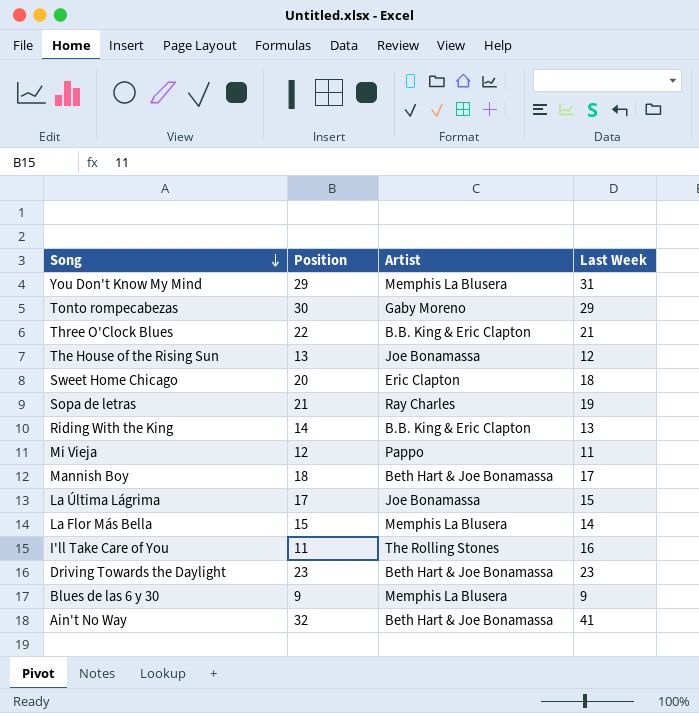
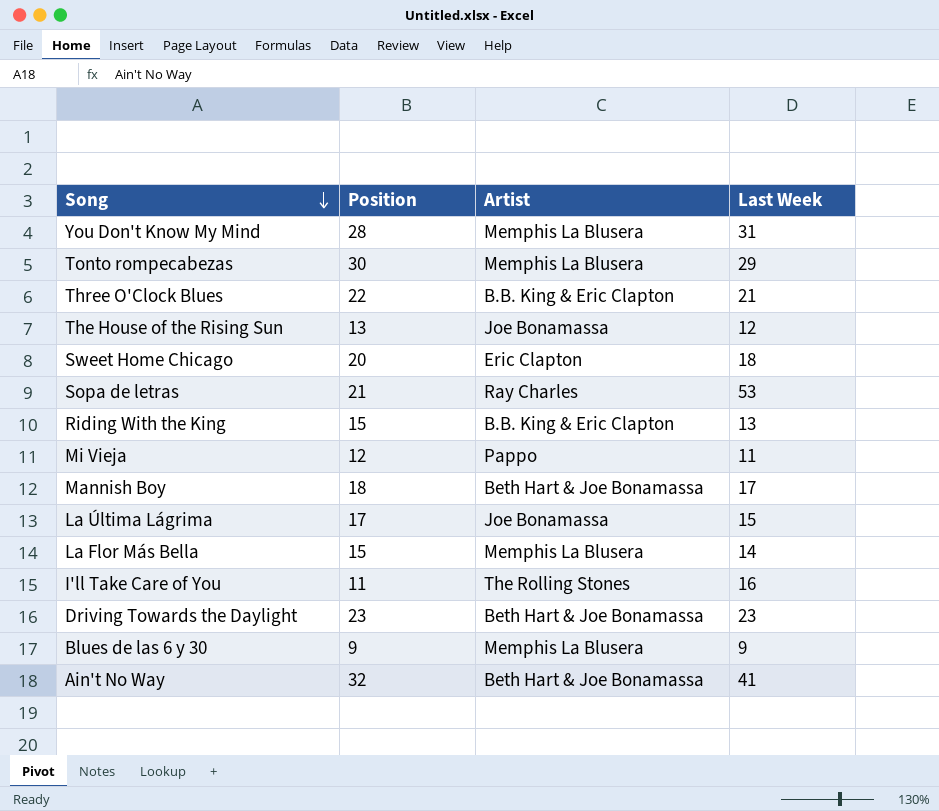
You Don't Know My Mind | Position: 29 -> 28
Tonto rompecabezas | Artist: Gaby Moreno -> Memphis La Blusera
Sopa de letras | Last Week: 19 -> 53
Riding With the King | Position: 14 -> 15

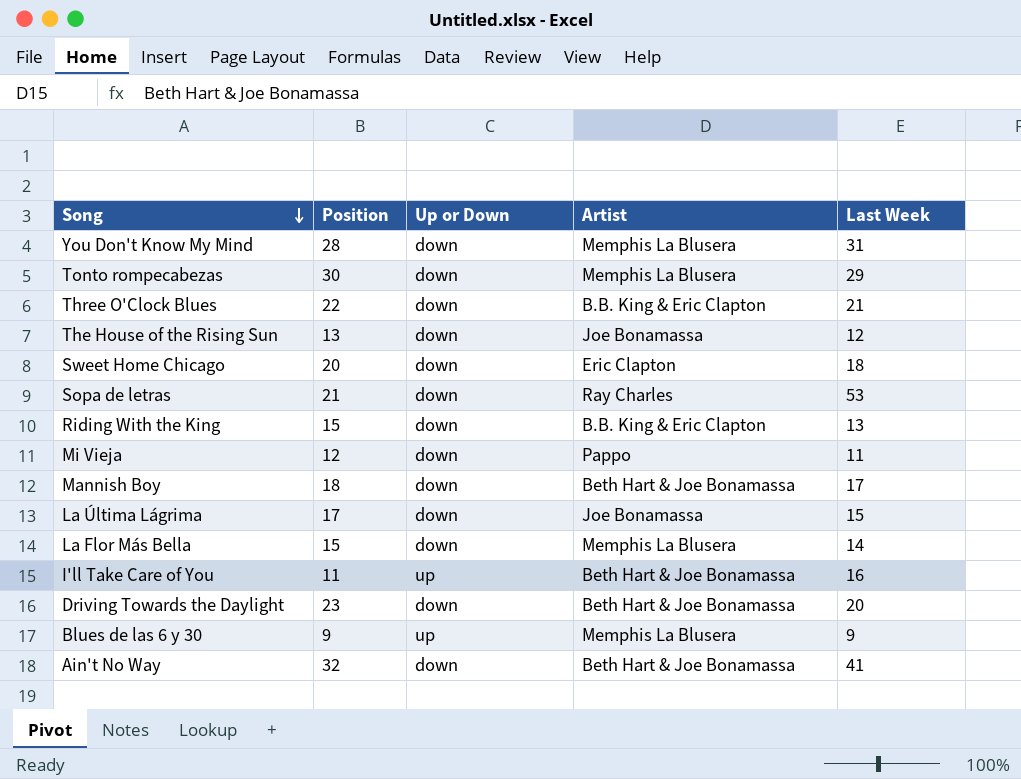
column Up or Down | position: none -> 3
I'll Take Care of You | Artist: The Rolling Stones -> Beth Hart & Joe Bonamassa
Driving Towards the Daylight | Last Week: 23 -> 20

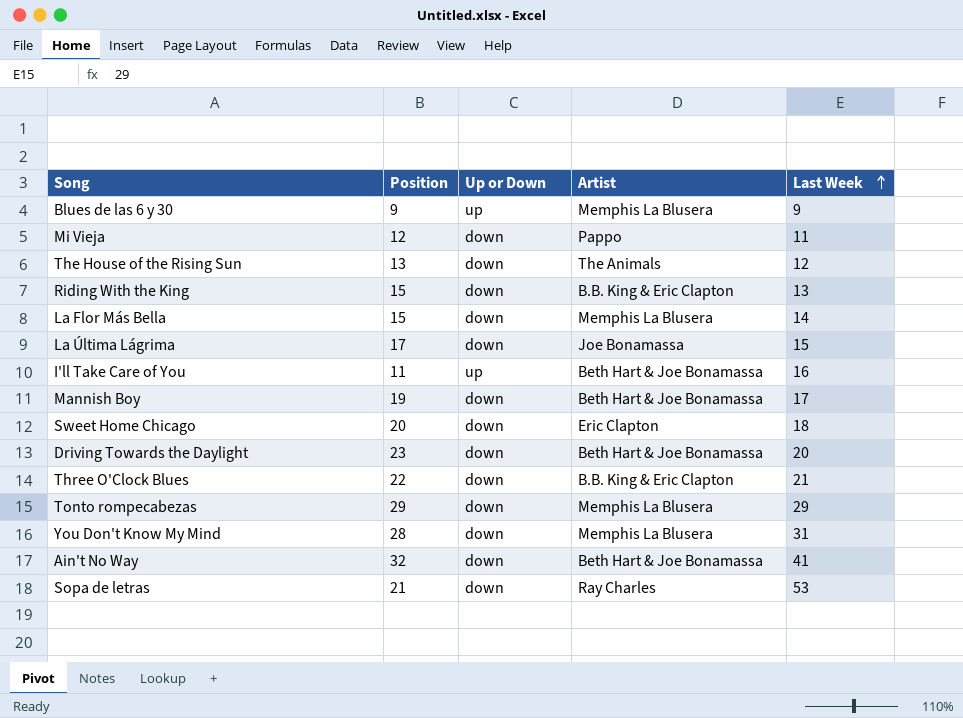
row order: Song descending -> Last Week ascending
The House of the Rising Sun | Artist: Joe Bonamassa -> The Animals
Mannish Boy | Position: 18 -> 19
Tonto rompecabezas | Position: 30 -> 29

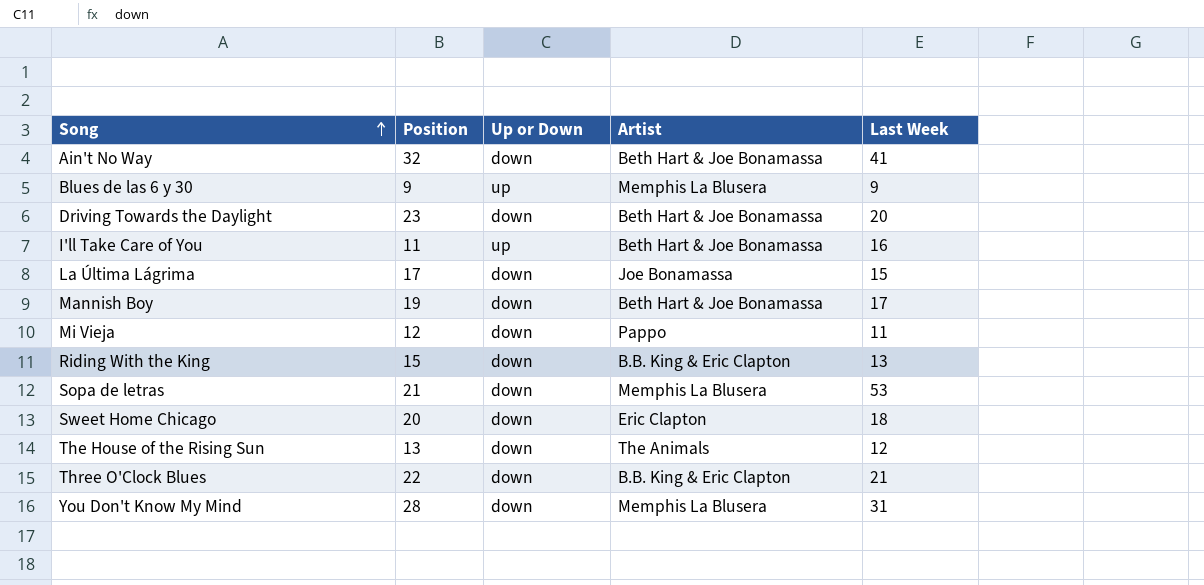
row order: Last Week ascending -> Song ascending
row La Flor Más Bella: 15 | down | Memphis La Blusera | 14 -> none
row Tonto rompecabezas: 29 | down | Memphis La Blusera | 29 -> none
Sopa de letras | Artist: Ray Charles -> Memphis La Blusera

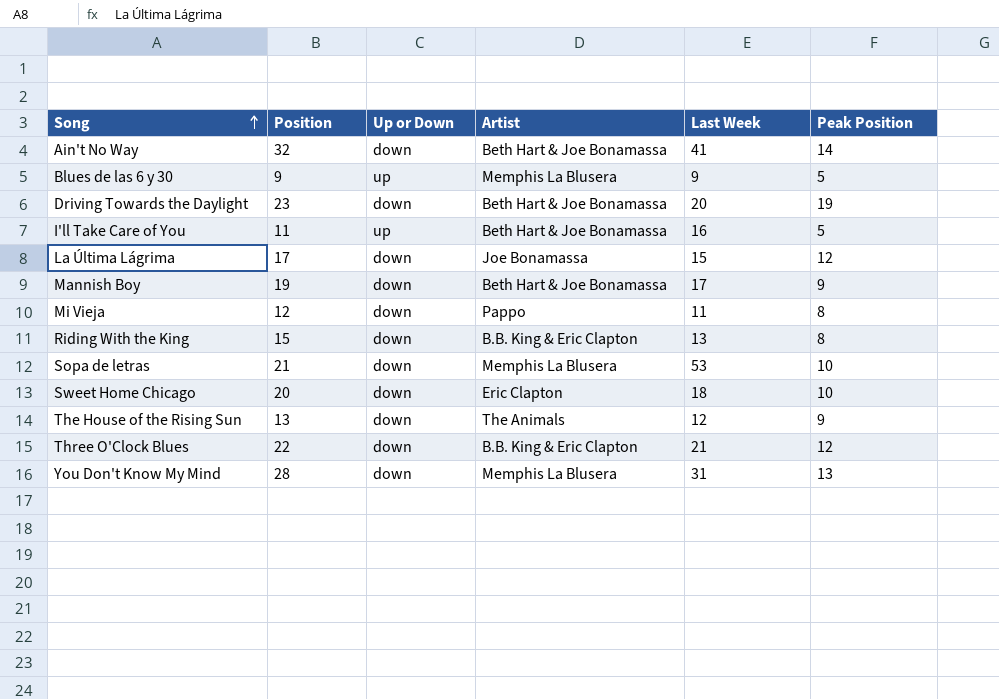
column Peak Position | position: none -> 6

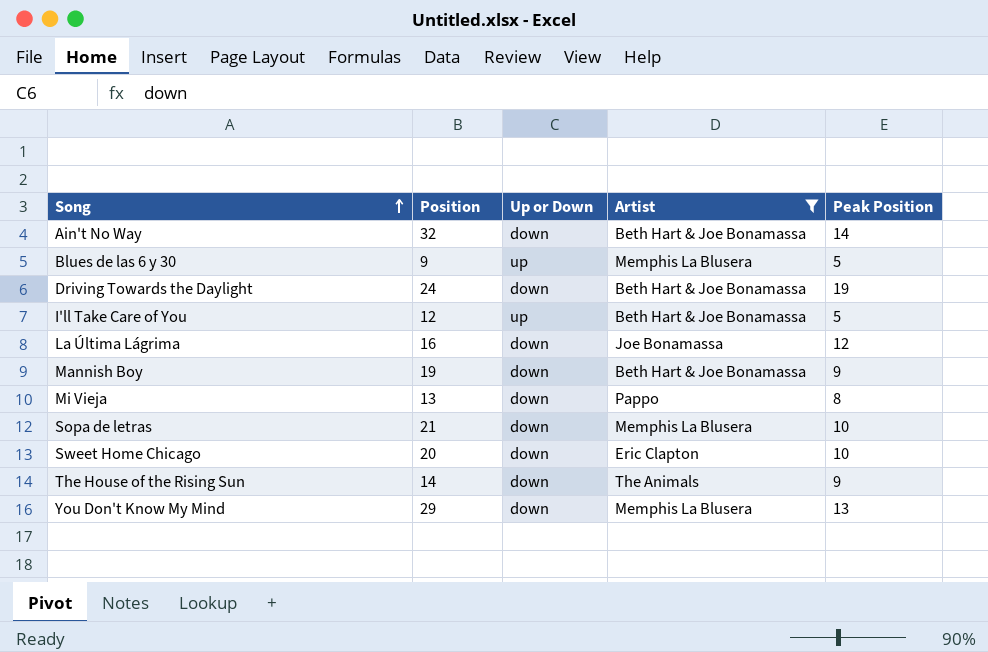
filter: none -> Artist != B.B. King & Eric Clapton
column Last Week | position: 5 -> none
Driving Towards the Daylight | Position: 23 -> 24
I'll Take Care of You | Position: 11 -> 12
La Última Lágrima | Position: 17 -> 16
Mi Vieja | Position: 12 -> 13
The House of the Rising Sun | Position: 13 -> 14
You Don't Know My Mind | Position: 28 -> 29

